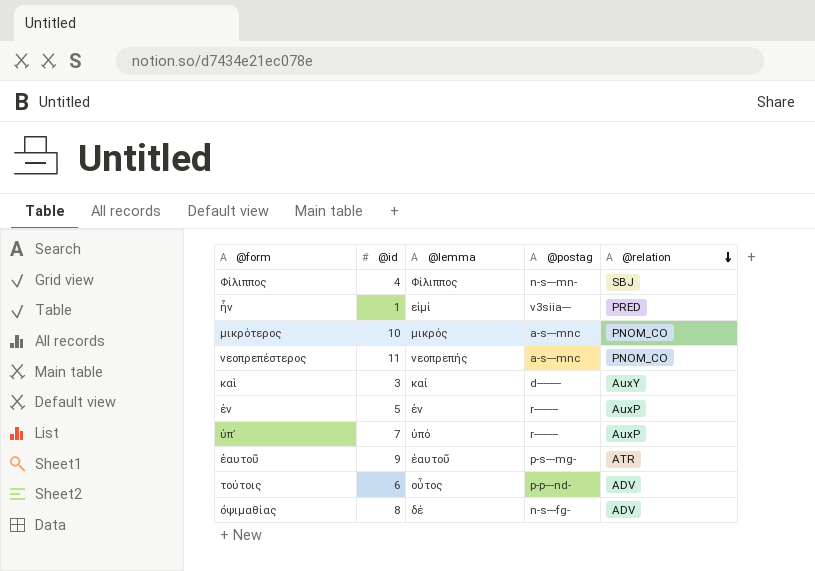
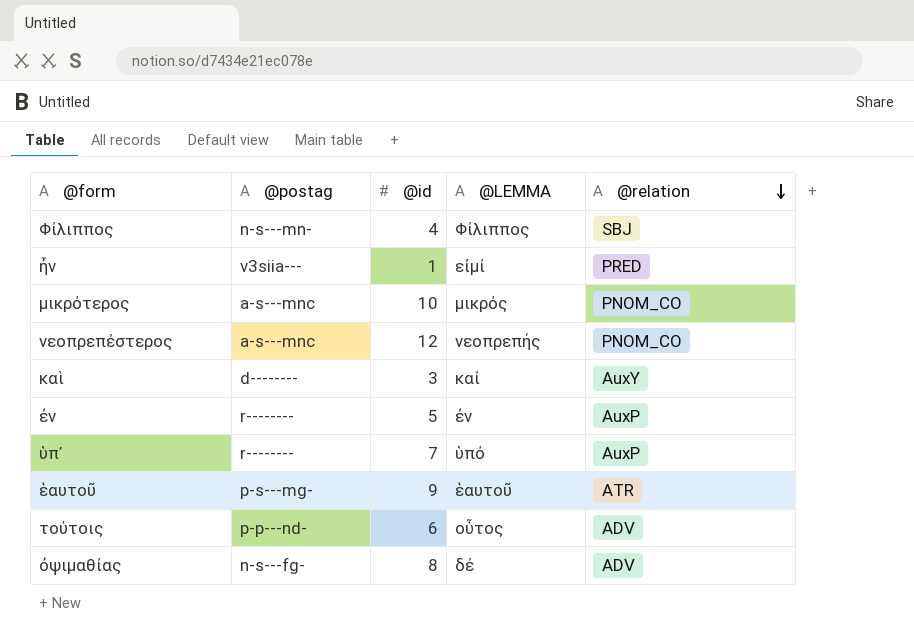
column @postag | position: 4 -> 2
column name: @lemma -> @LEMMA
νεοπρεπέστερος | @id: 11 -> 12

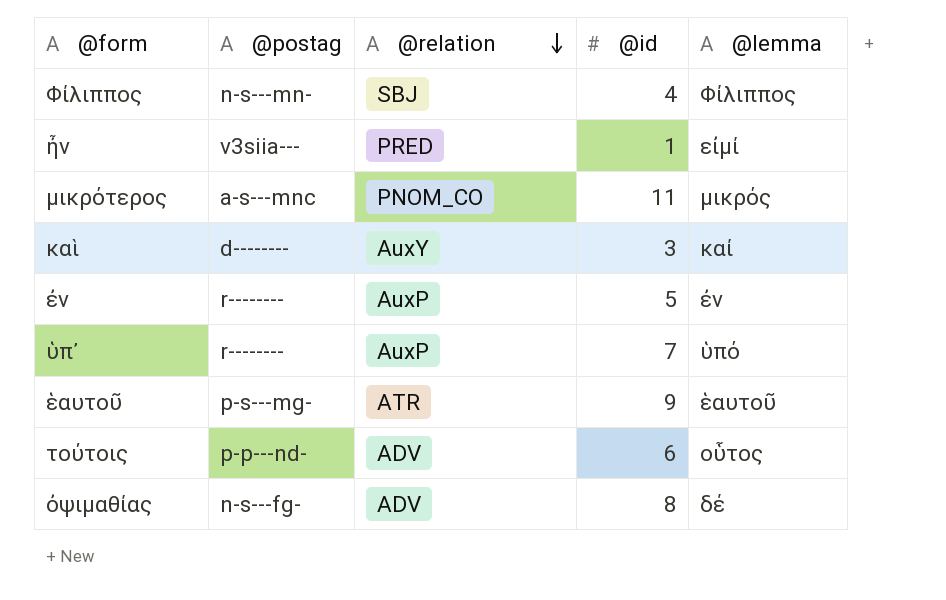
column @relation | position: 5 -> 3
column name: @LEMMA -> @lemma
row νεοπρεπέστερος: a-s---mnc | 12 | νεοπρεπής | PNOM_CO -> none
μικρότερος | @id: 10 -> 11

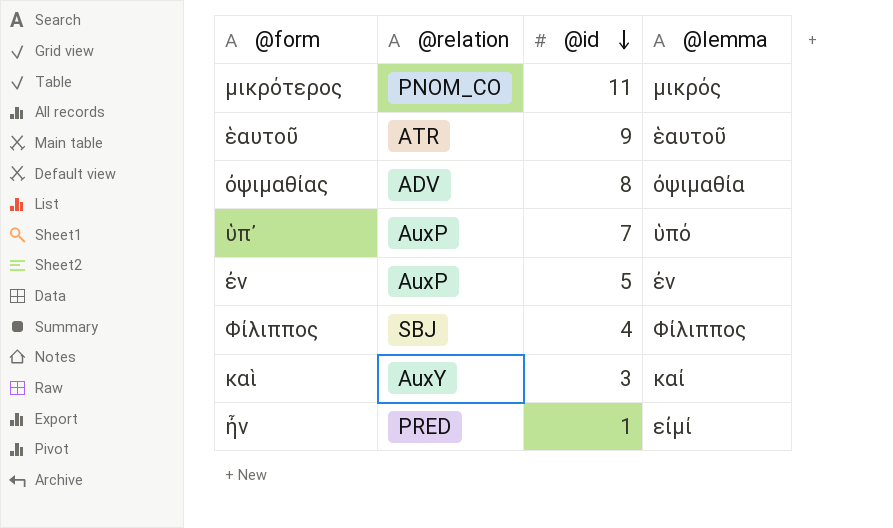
row order: @relation descending -> @id descending
column @postag | position: 2 -> none
row τούτοις: p-p---nd- | ADV | 6 | οὗτος -> none
ὀψιμαθίας | @lemma: δέ -> ὀψιμαθία

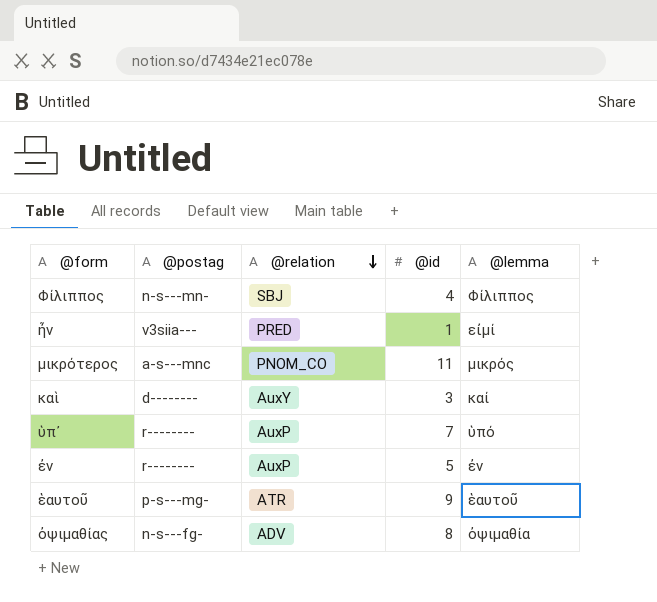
row order: @id descending -> @relation descending
column @postag | position: none -> 2

